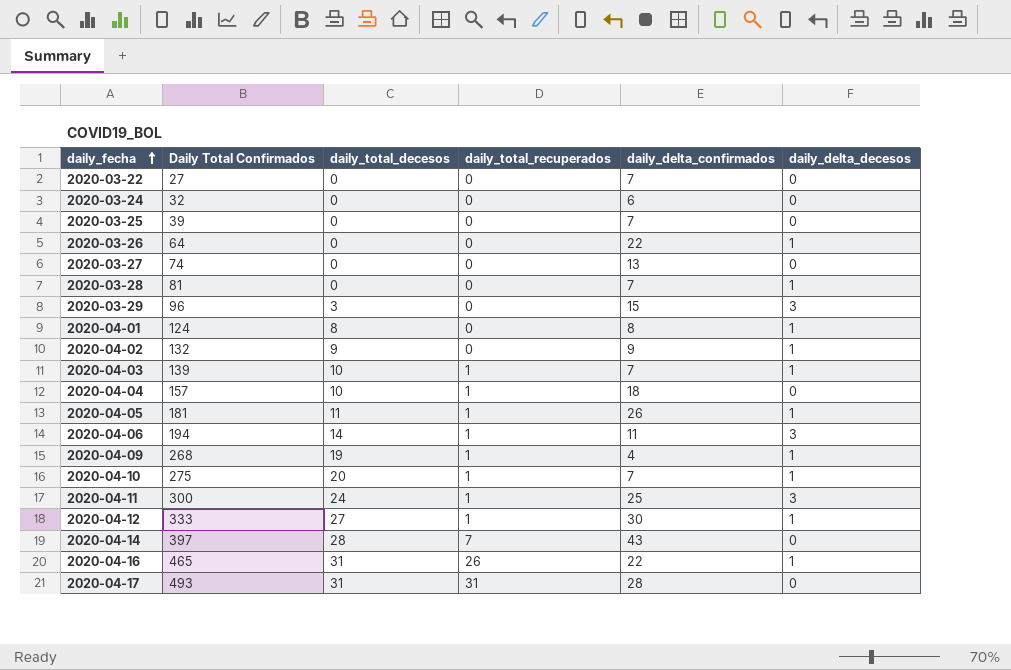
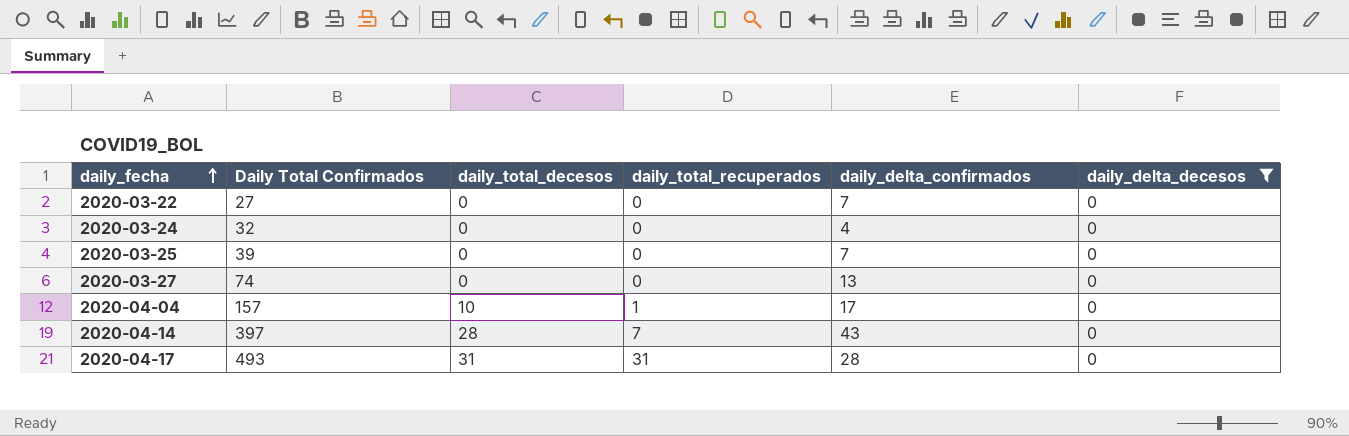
filter: none -> daily_delta_decesos = 0
2020-03-24 | daily_delta_confirmados: 6 -> 4
2020-04-04 | daily_delta_confirmados: 18 -> 17

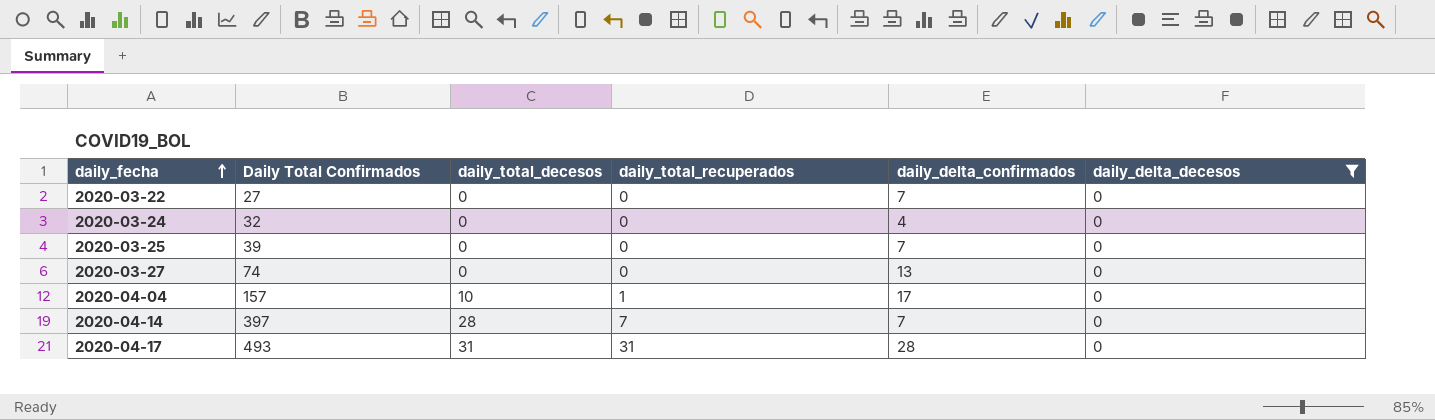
2020-04-14 | daily_delta_confirmados: 43 -> 7

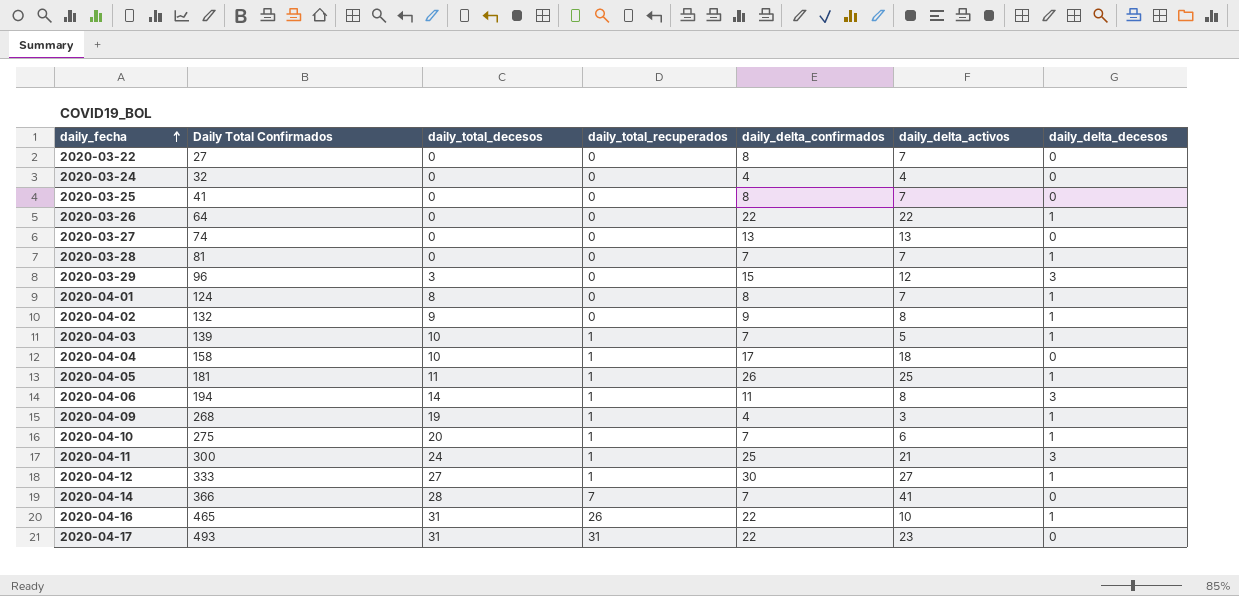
filter: daily_delta_decesos = 0 -> none
column daily_delta_activos | position: none -> 6
2020-03-22 | daily_delta_confirmados: 7 -> 8
2020-03-25 | Daily Total Confirmados: 39 -> 41
2020-03-25 | daily_delta_confirmados: 7 -> 8
2020-04-04 | Daily Total Confirmados: 157 -> 158
2020-04-14 | Daily Total Confirmados: 397 -> 366
2020-04-17 | daily_delta_confirmados: 28 -> 22

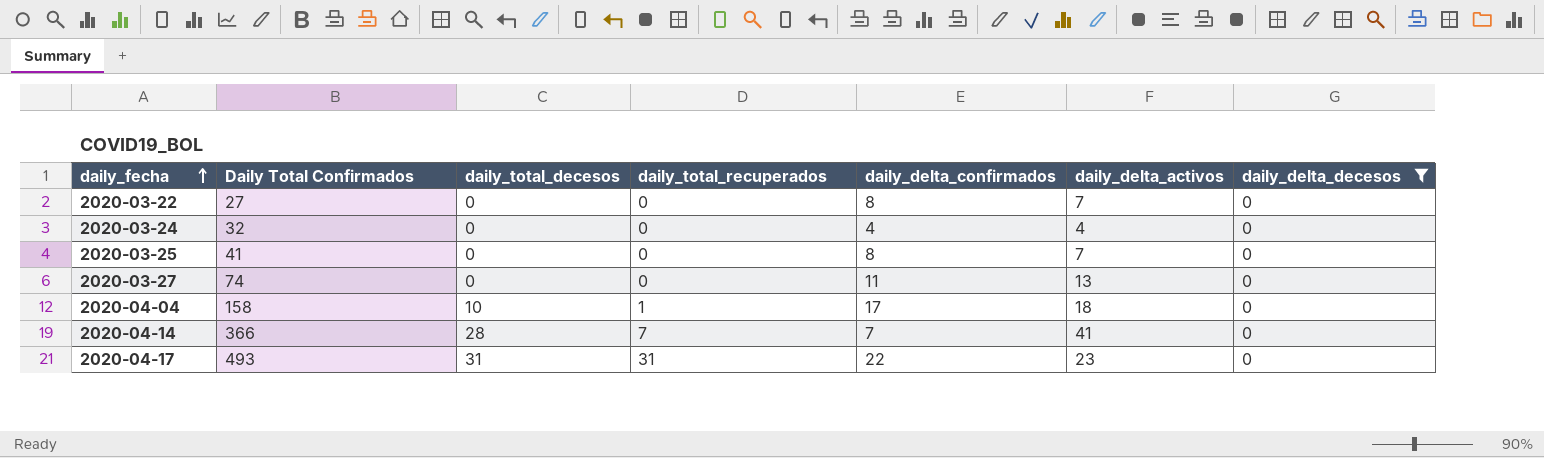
filter: none -> daily_delta_decesos = 0
2020-03-27 | daily_delta_confirmados: 13 -> 11

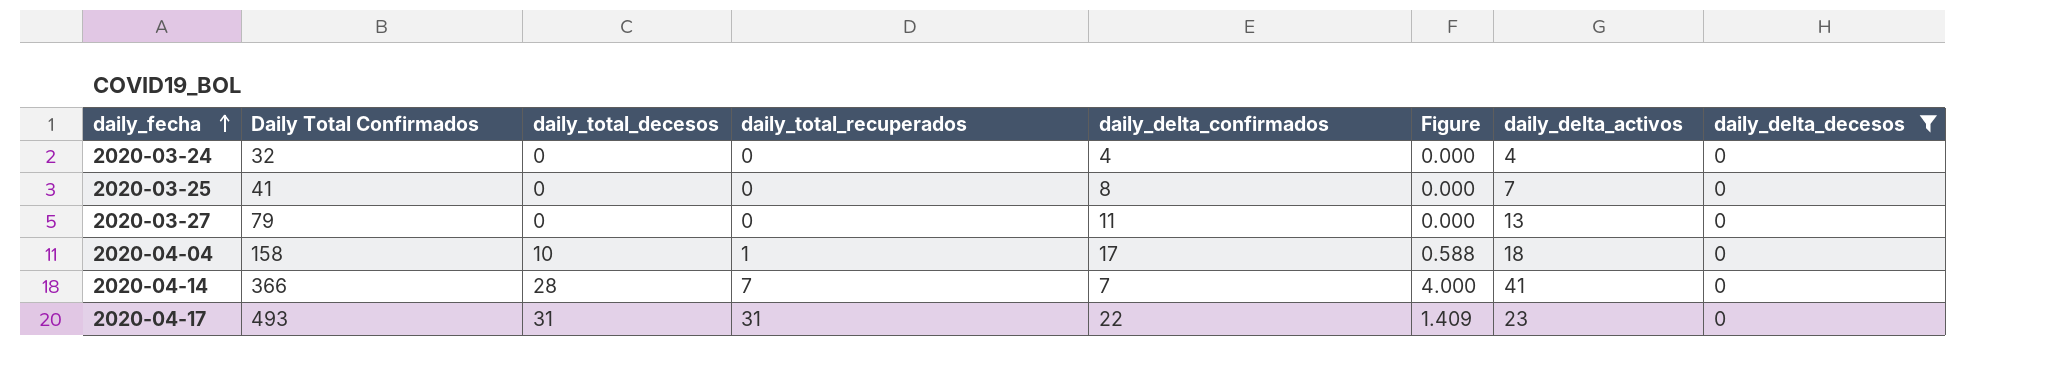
column Figure | formula: none -> [daily_total_decesos] / [daily_delta_confirmados]
row 2020-03-22: 27 | 0 | 0 | 8 | 7 | 0 -> none
2020-03-27 | Daily Total Confirmados: 74 -> 79

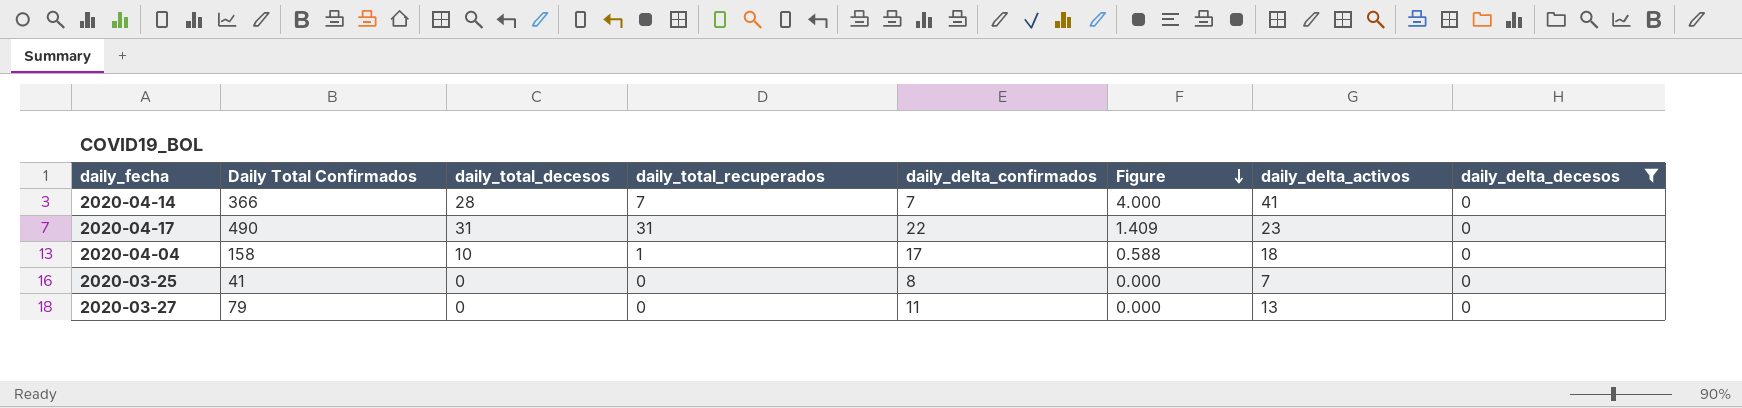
row order: daily_fecha ascending -> Figure descending
row 2020-03-24: 32 | 0 | 0 | 4 | 0.000 | 4 | 0 -> none
2020-04-17 | Daily Total Confirmados: 493 -> 490

